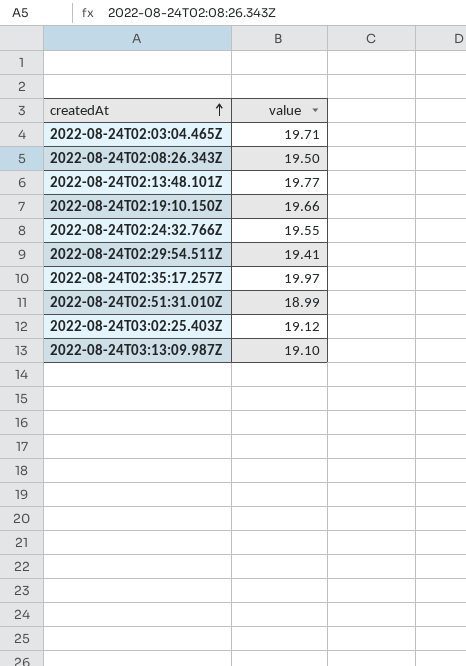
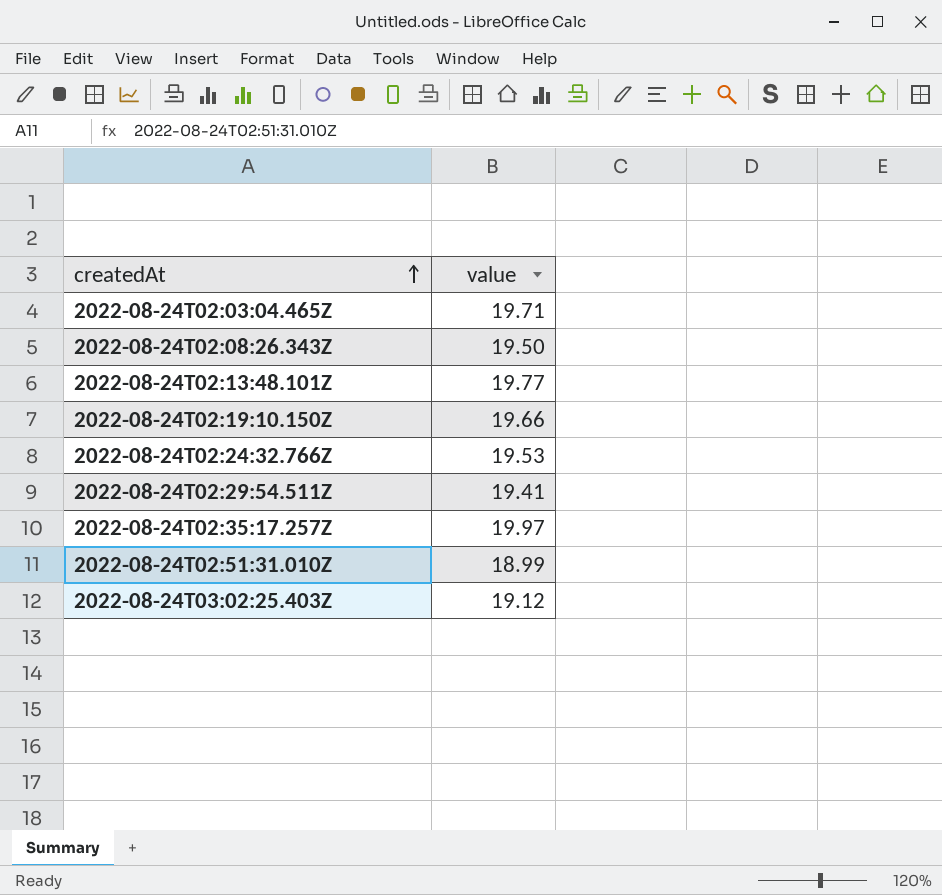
row 2022-08-24T03:13:09.987Z: 19.10 -> none
2022-08-24T02:24:32.766Z | value: 19.55 -> 19.53

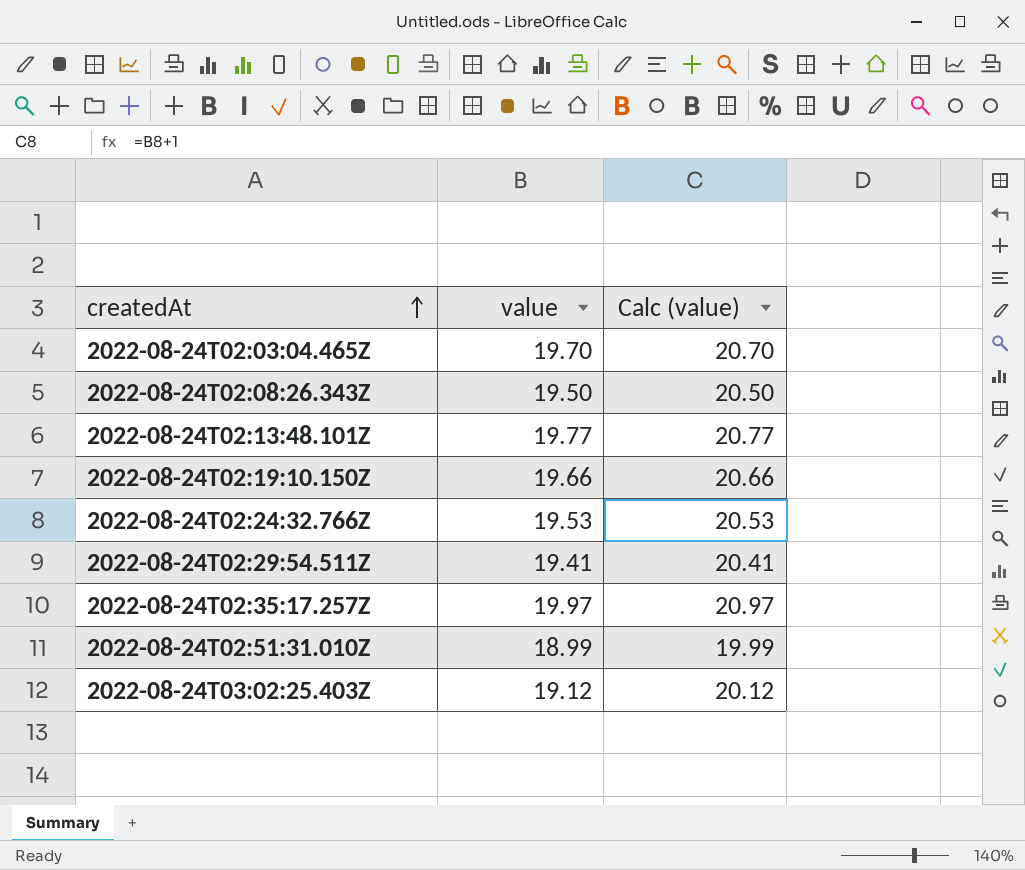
column Calc (value) | formula: none -> [value] + 1
2022-08-24T02:03:04.465Z | value: 19.71 -> 19.70

